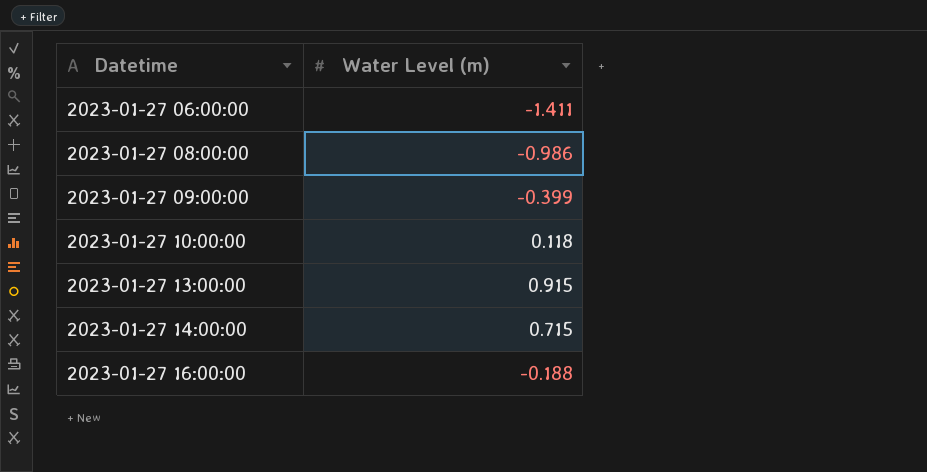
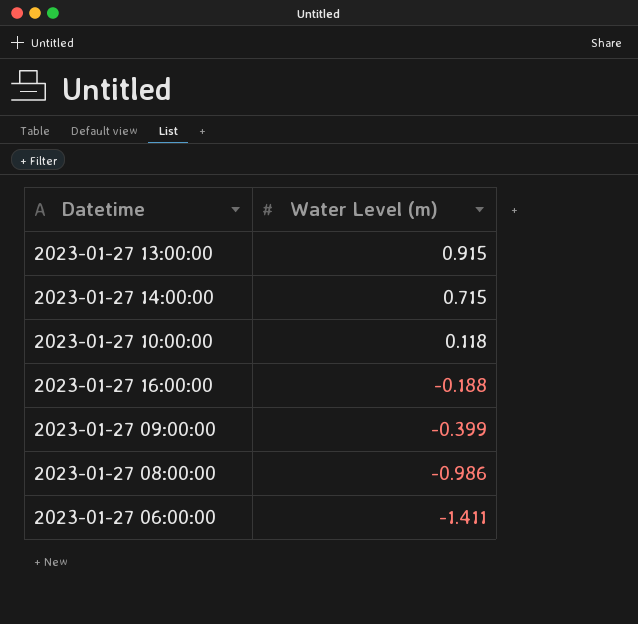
row order: Datetime ascending -> Water Level (m) descending

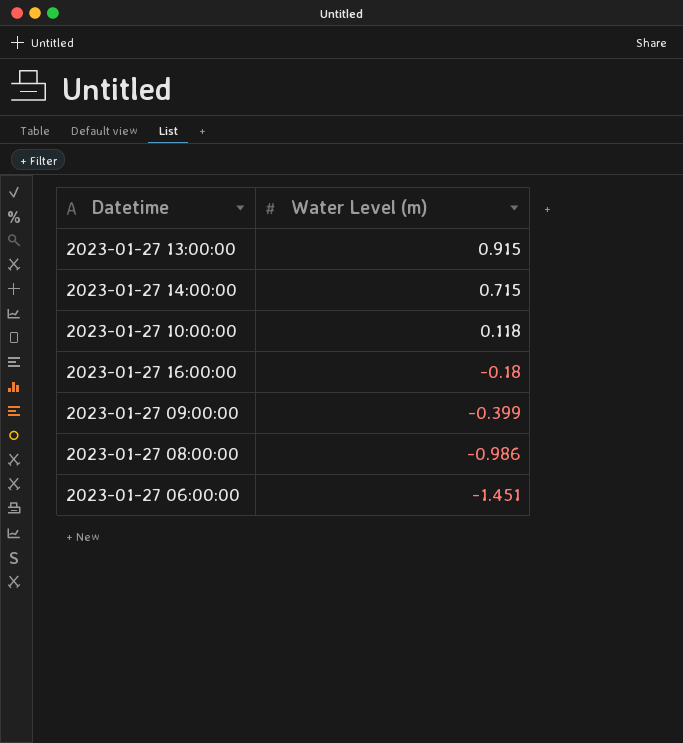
2023-01-27 16:00:00 | Water Level (m): -0.188 -> -0.18
2023-01-27 06:00:00 | Water Level (m): -1.411 -> -1.451

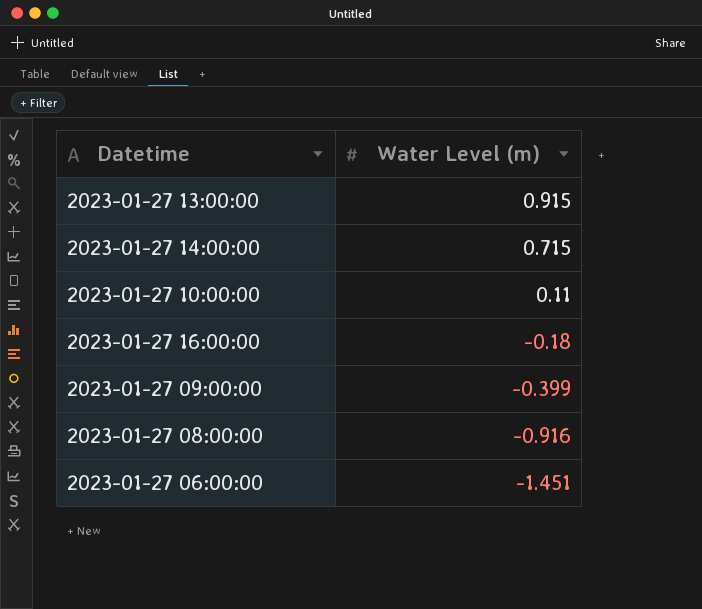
2023-01-27 10:00:00 | Water Level (m): 0.118 -> 0.11
2023-01-27 08:00:00 | Water Level (m): -0.986 -> -0.916

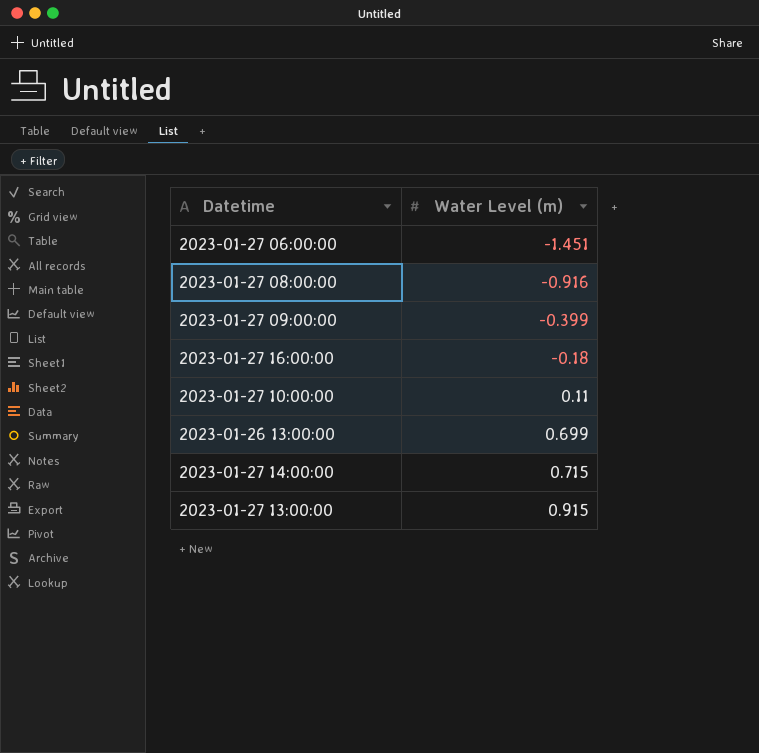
row order: Water Level (m) descending -> Water Level (m) ascending
row 2023-01-26 13:00:00: none -> 0.699

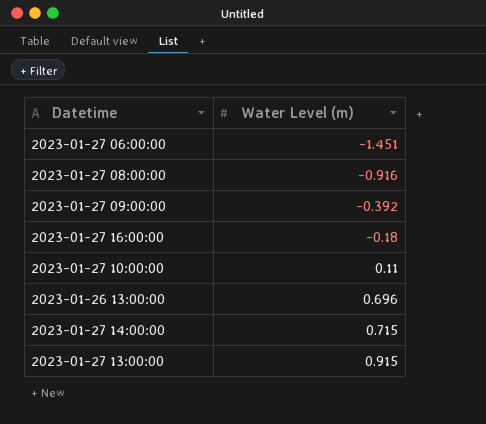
2023-01-27 09:00:00 | Water Level (m): -0.399 -> -0.392
2023-01-26 13:00:00 | Water Level (m): 0.699 -> 0.696

